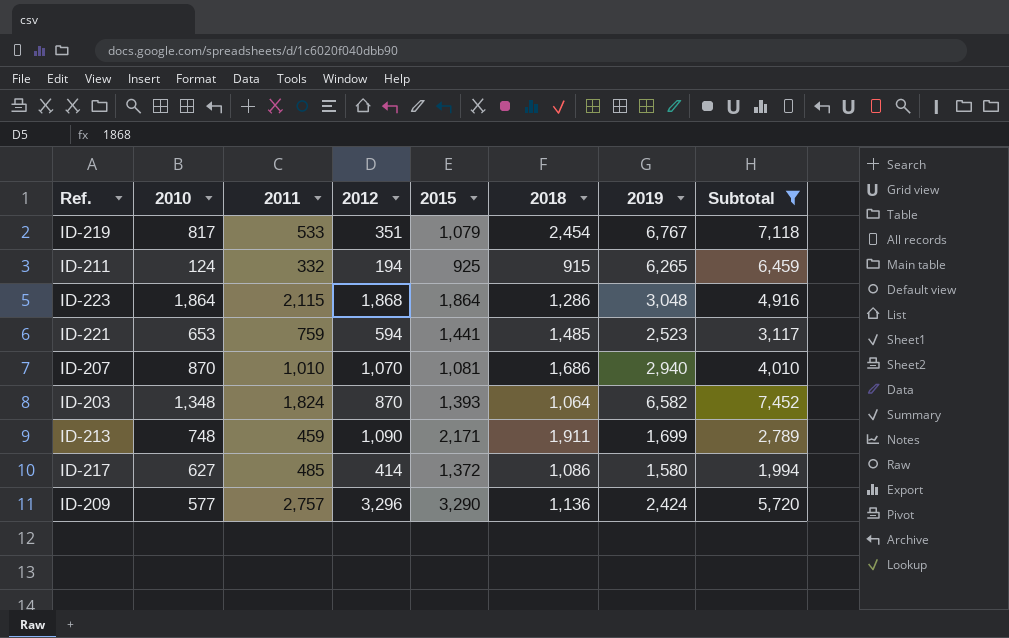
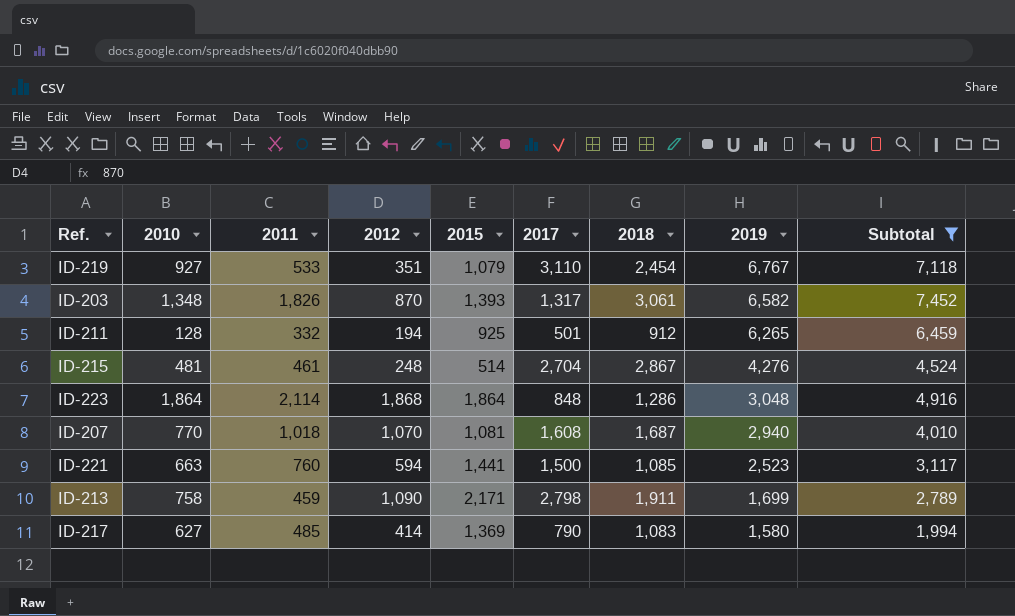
row order: none -> 2019 descending
column 2017 | position: none -> 6
row ID-209: 577 | 2,757 | 3,296 | 3,290 | 1,136 | 2,424 | 5,720 -> none
ID-219 | 2010: 817 -> 927
ID-203 | 2011: 1,824 -> 1,826
ID-203 | 2018: 1,064 -> 3,061
ID-211 | 2010: 124 -> 128
ID-211 | 2018: 915 -> 912
row ID-215: none -> 481 | 461 | 248 | 514 | 2,704 | 2,867 | 4,276 | 4,524
ID-223 | 2011: 2,115 -> 2,114
ID-207 | 2010: 870 -> 770
ID-207 | 2011: 1,010 -> 1,018
ID-207 | 2018: 1,686 -> 1,687
ID-221 | 2010: 653 -> 663
ID-221 | 2011: 759 -> 760
ID-221 | 2018: 1,485 -> 1,085
ID-213 | 2010: 748 -> 758
ID-217 | 2015: 1,372 -> 1,369
ID-217 | 2018: 1,086 -> 1,083

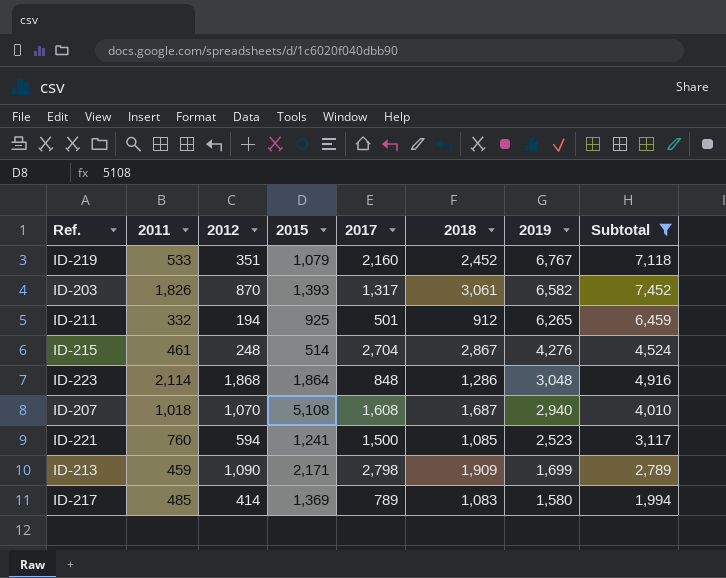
column 2010 | position: 2 -> none
ID-219 | 2017: 3,110 -> 2,160
ID-219 | 2018: 2,454 -> 2,452
ID-207 | 2015: 1,081 -> 5,108
ID-221 | 2015: 1,441 -> 1,241
ID-213 | 2018: 1,911 -> 1,909
ID-217 | 2017: 790 -> 789

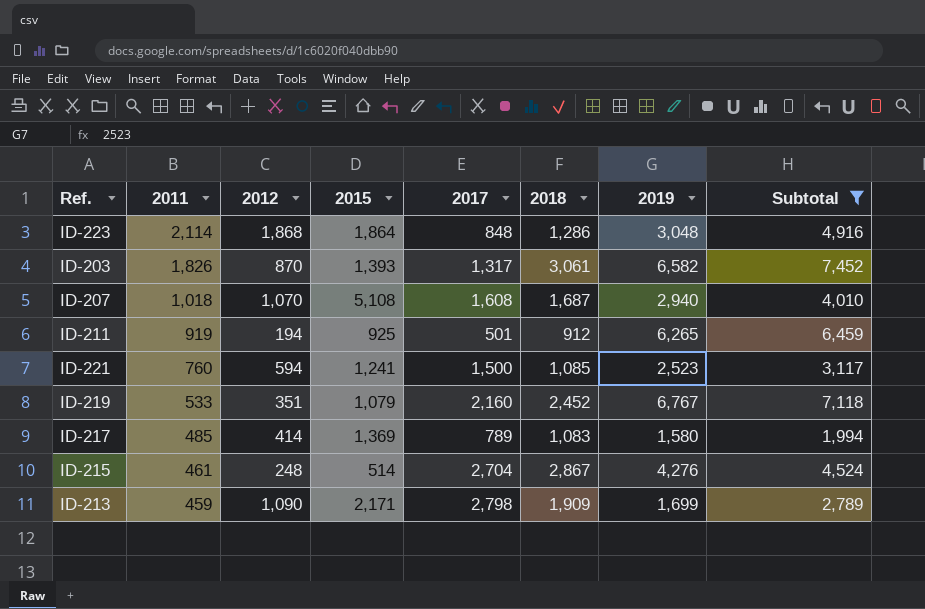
row order: 2019 descending -> 2011 descending
ID-211 | 2011: 332 -> 919

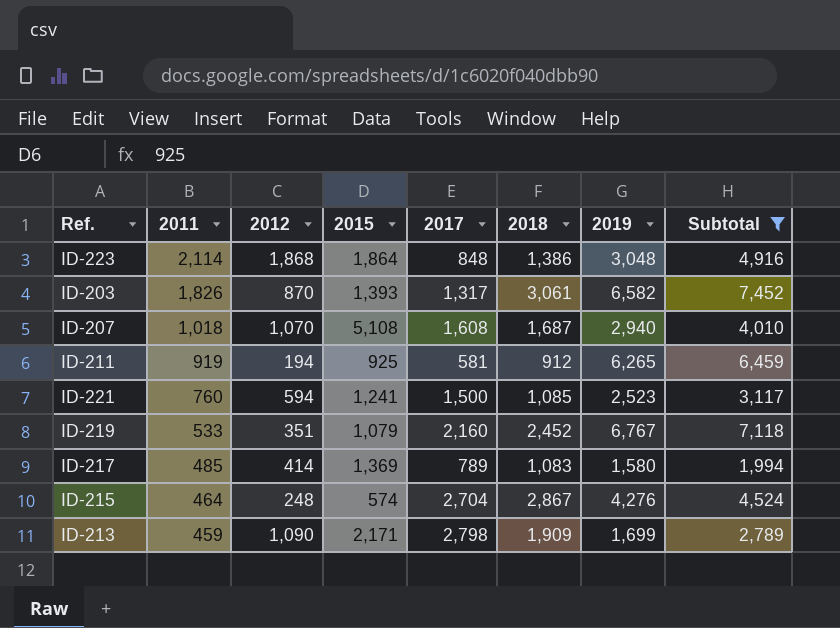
ID-223 | 2018: 1,286 -> 1,386
ID-211 | 2017: 501 -> 581
ID-215 | 2011: 461 -> 464
ID-215 | 2015: 514 -> 574

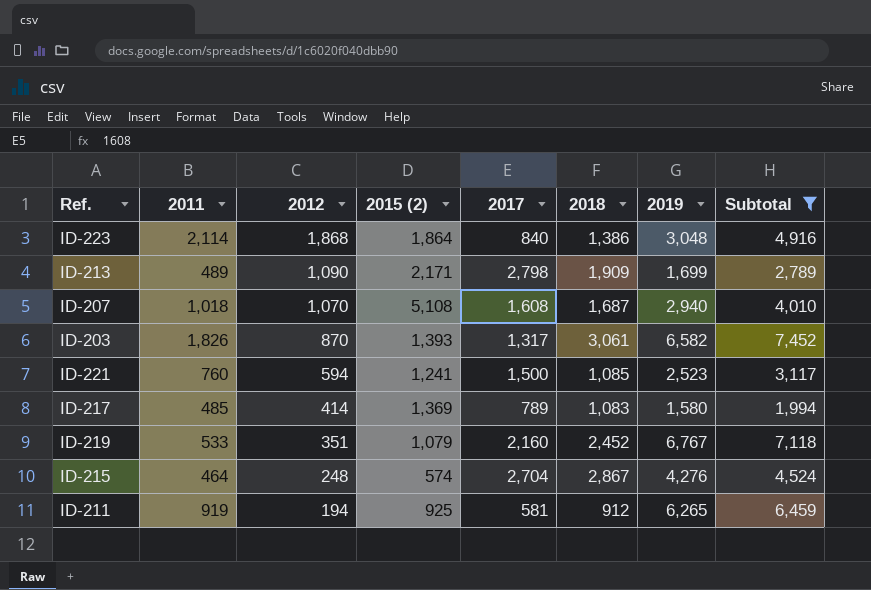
row order: 2011 descending -> 2012 descending
column name: 2015 -> 2015 (2)
ID-223 | 2017: 848 -> 840
ID-213 | 2011: 459 -> 489

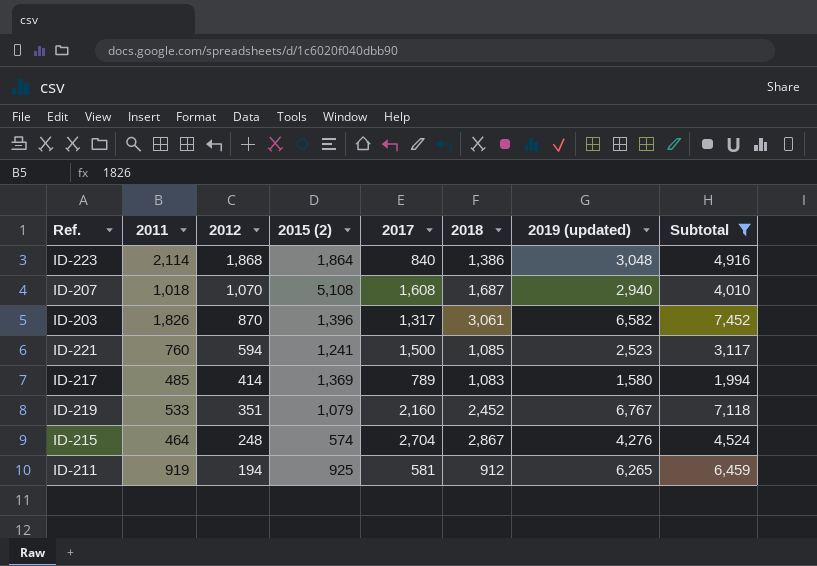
column name: 2019 -> 2019 (updated)
row ID-213: 489 | 1,090 | 2,171 | 2,798 | 1,909 | 1,699 | 2,789 -> none
ID-203 | 2015 (2): 1,393 -> 1,396

